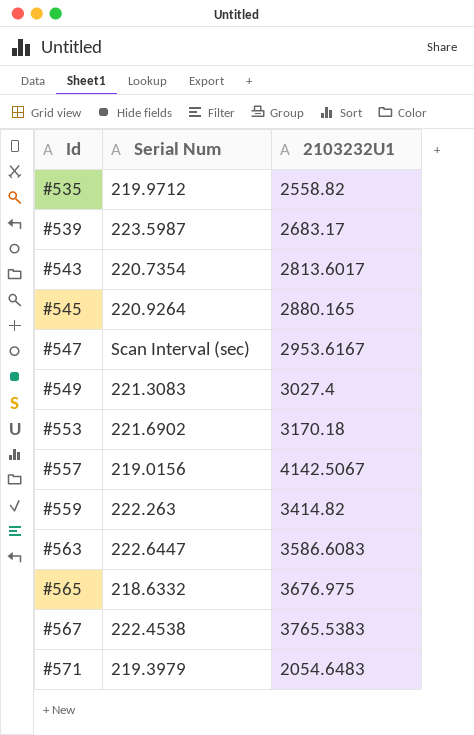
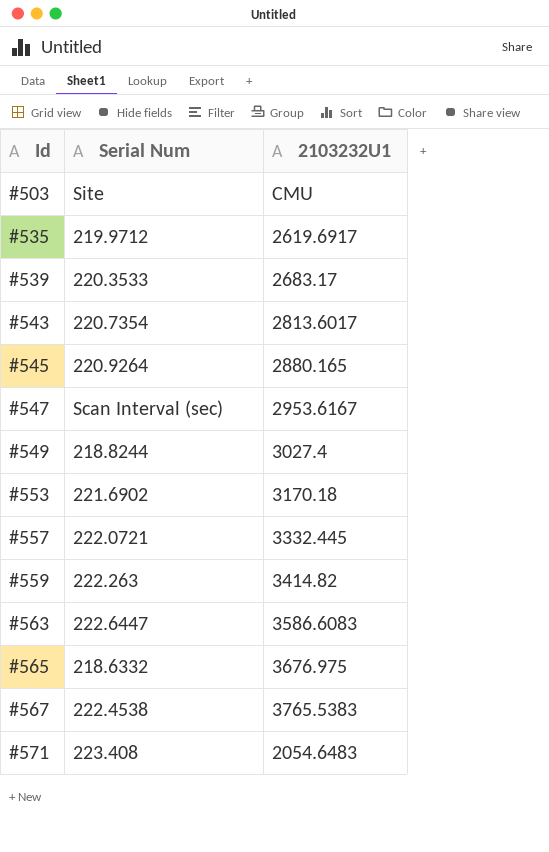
row #503: none -> Site | CMU
#535 | 2103232U1: 2558.82 -> 2619.6917
#539 | Serial Num: 223.5987 -> 220.3533
#549 | Serial Num: 221.3083 -> 218.8244
#557 | Serial Num: 219.0156 -> 222.0721
#557 | 2103232U1: 4142.5067 -> 3332.445
#571 | Serial Num: 219.3979 -> 223.408

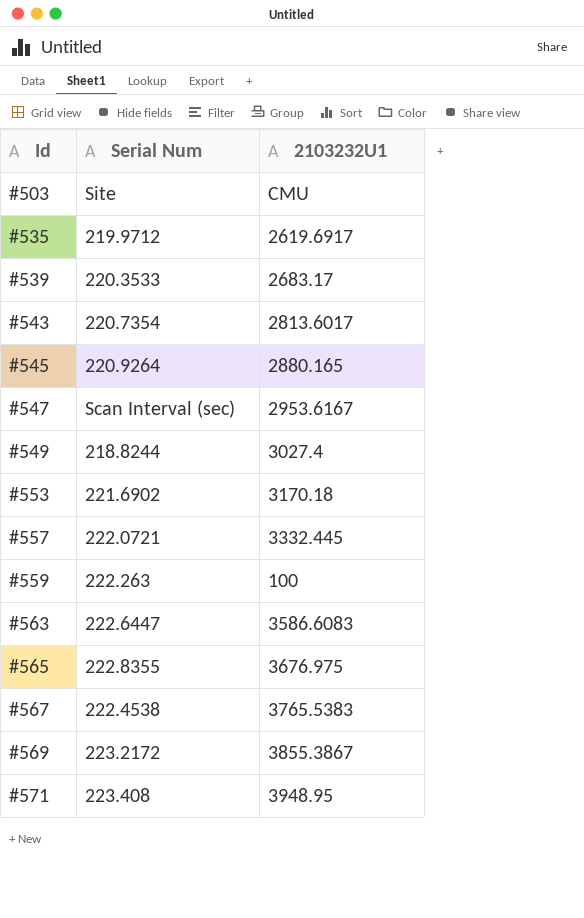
#559 | 2103232U1: 3414.82 -> 100
#565 | Serial Num: 218.6332 -> 222.8355
row #569: none -> 223.2172 | 3855.3867
#571 | 2103232U1: 2054.6483 -> 3948.95

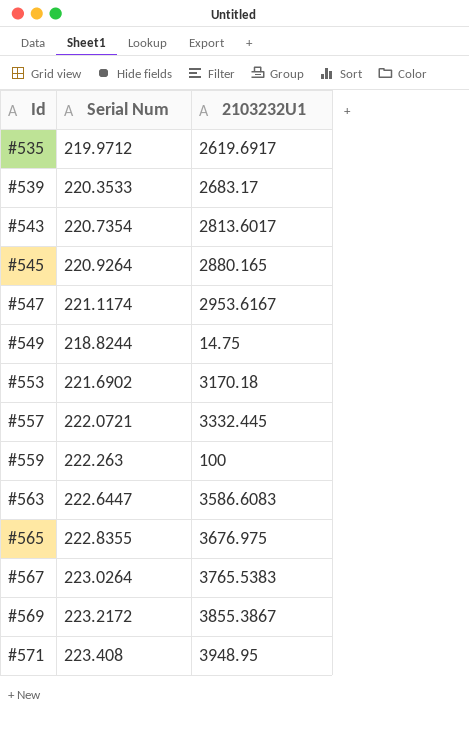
row #503: Site | CMU -> none
#547 | Serial Num: Scan Interval (sec) -> 221.1174
#549 | 2103232U1: 3027.4 -> 14.75
#567 | Serial Num: 222.4538 -> 223.0264

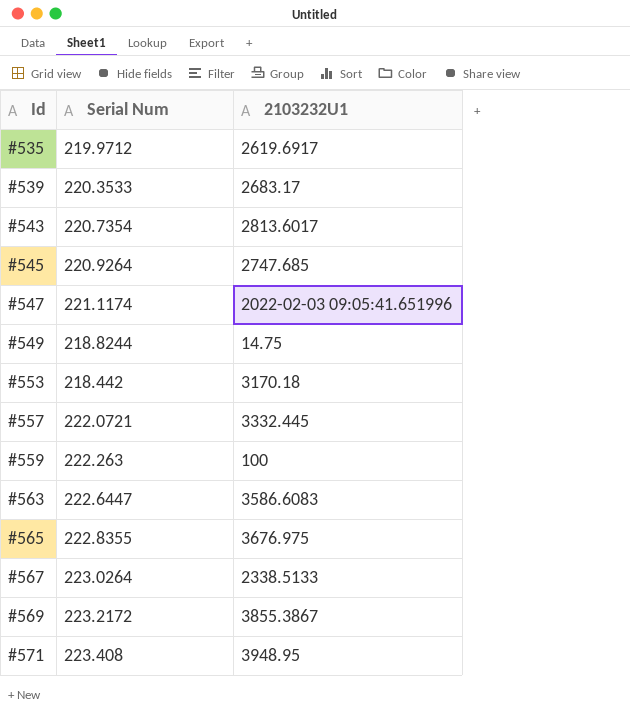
#545 | 2103232U1: 2880.165 -> 2747.685
#547 | 2103232U1: 2953.6167 -> 2022-02-03 09:05:41.651996
#553 | Serial Num: 221.6902 -> 218.442
#567 | 2103232U1: 3765.5383 -> 2338.5133

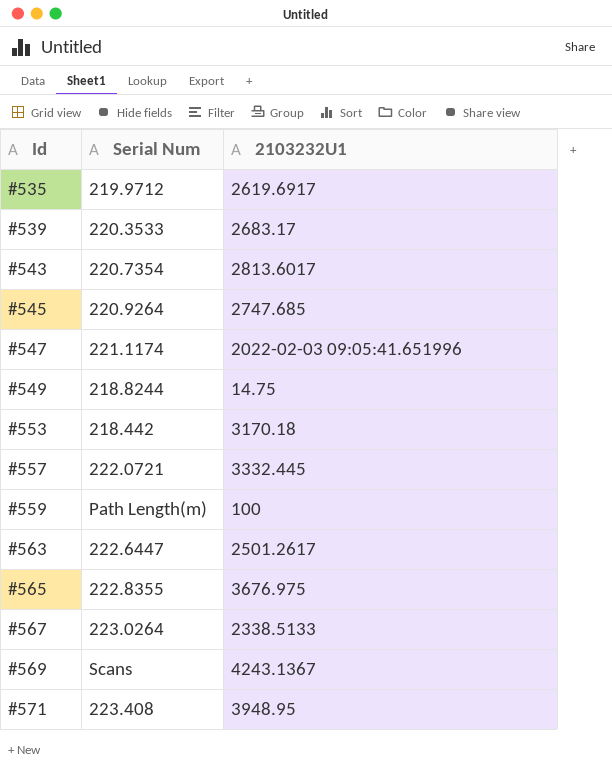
#559 | Serial Num: 222.263 -> Path Length(m)
#563 | 2103232U1: 3586.6083 -> 2501.2617
#569 | Serial Num: 223.2172 -> Scans
#569 | 2103232U1: 3855.3867 -> 4243.1367

